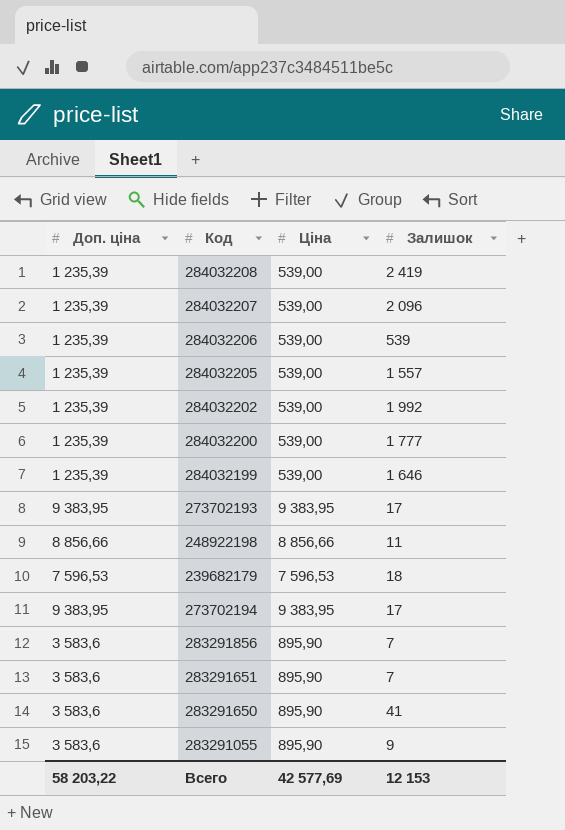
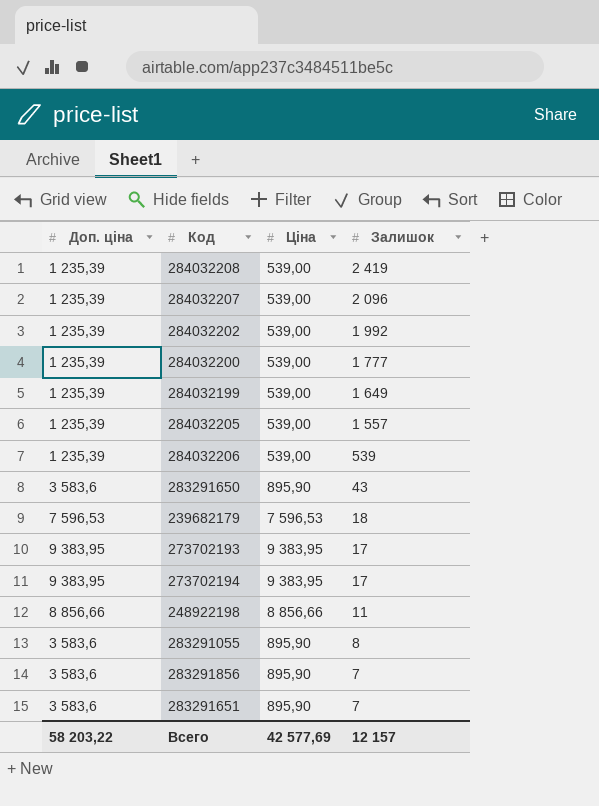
row order: none -> Залишок descending
284032199 | Залишок: 1 646 -> 1 649
283291650 | Залишок: 41 -> 43
283291055 | Залишок: 9 -> 8
Всего | Залишок: 12 153 -> 12 157

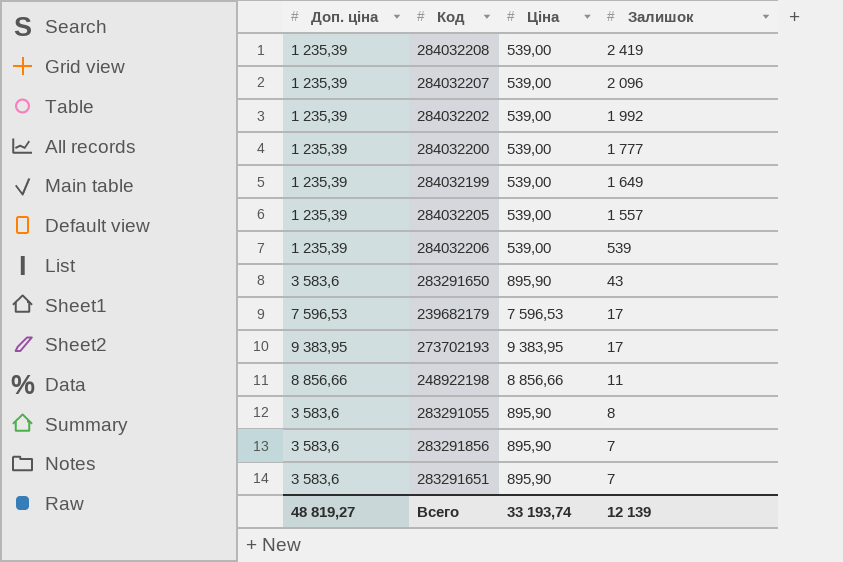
row 273702194: 9 383,95 | 9 383,95 | 17 -> none
239682179 | Залишок: 18 -> 17
Всего | Доп. ціна: 58 203,22 -> 48 819,27
Всего | Ціна: 42 577,69 -> 33 193,74
Всего | Залишок: 12 157 -> 12 139

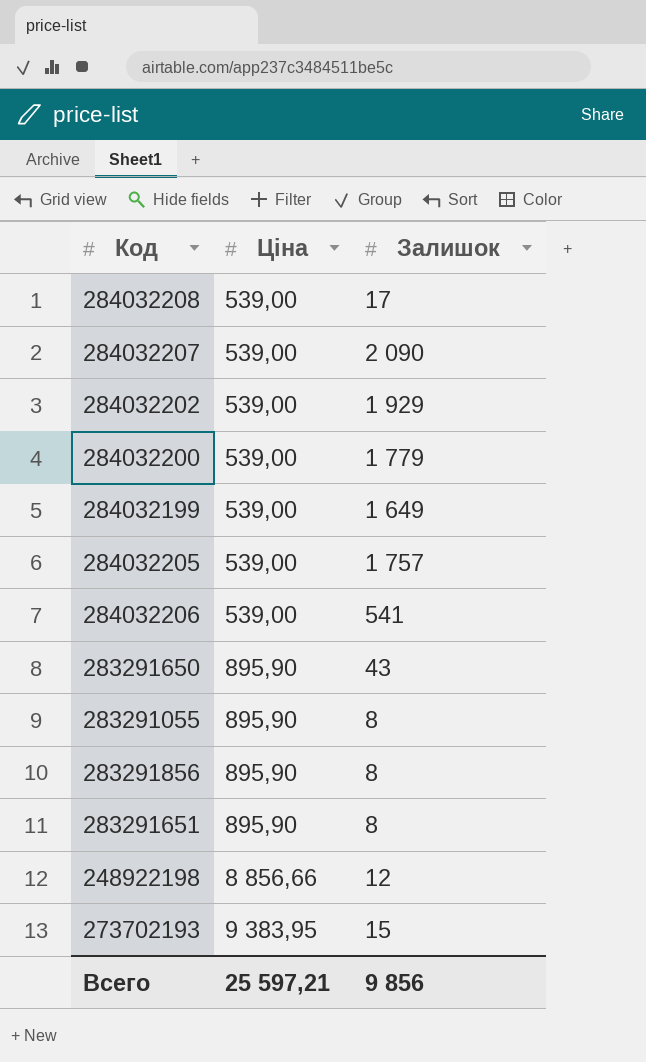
row order: Залишок descending -> Ціна ascending
column Доп. ціна | position: 1 -> none
row 239682179: 7 596,53 | 7 596,53 | 17 -> none
284032208 | Залишок: 2 419 -> 17
284032207 | Залишок: 2 096 -> 2 090
284032202 | Залишок: 1 992 -> 1 929
284032200 | Залишок: 1 777 -> 1 779
284032205 | Залишок: 1 557 -> 1 757
284032206 | Залишок: 539 -> 541
283291856 | Залишок: 7 -> 8
283291651 | Залишок: 7 -> 8
248922198 | Залишок: 11 -> 12
273702193 | Залишок: 17 -> 15
Всего | Ціна: 33 193,74 -> 25 597,21
Всего | Залишок: 12 139 -> 9 856

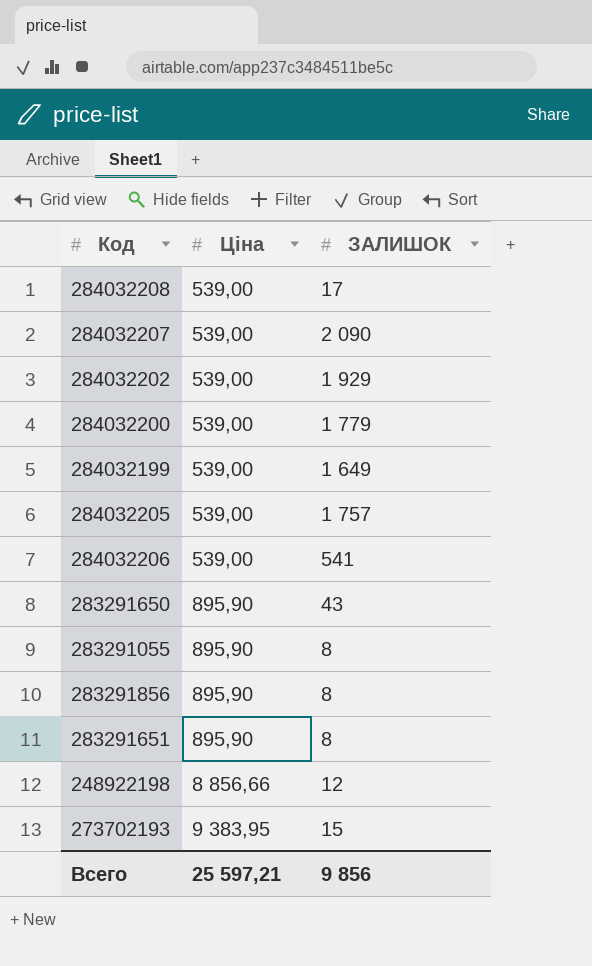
column name: Залишок -> ЗАЛИШОК

